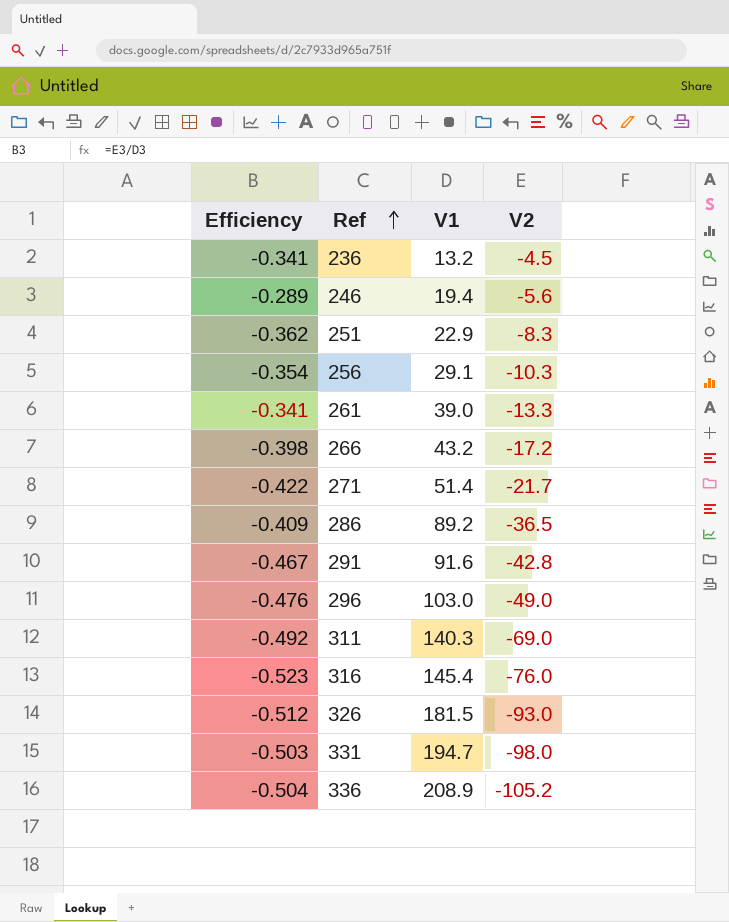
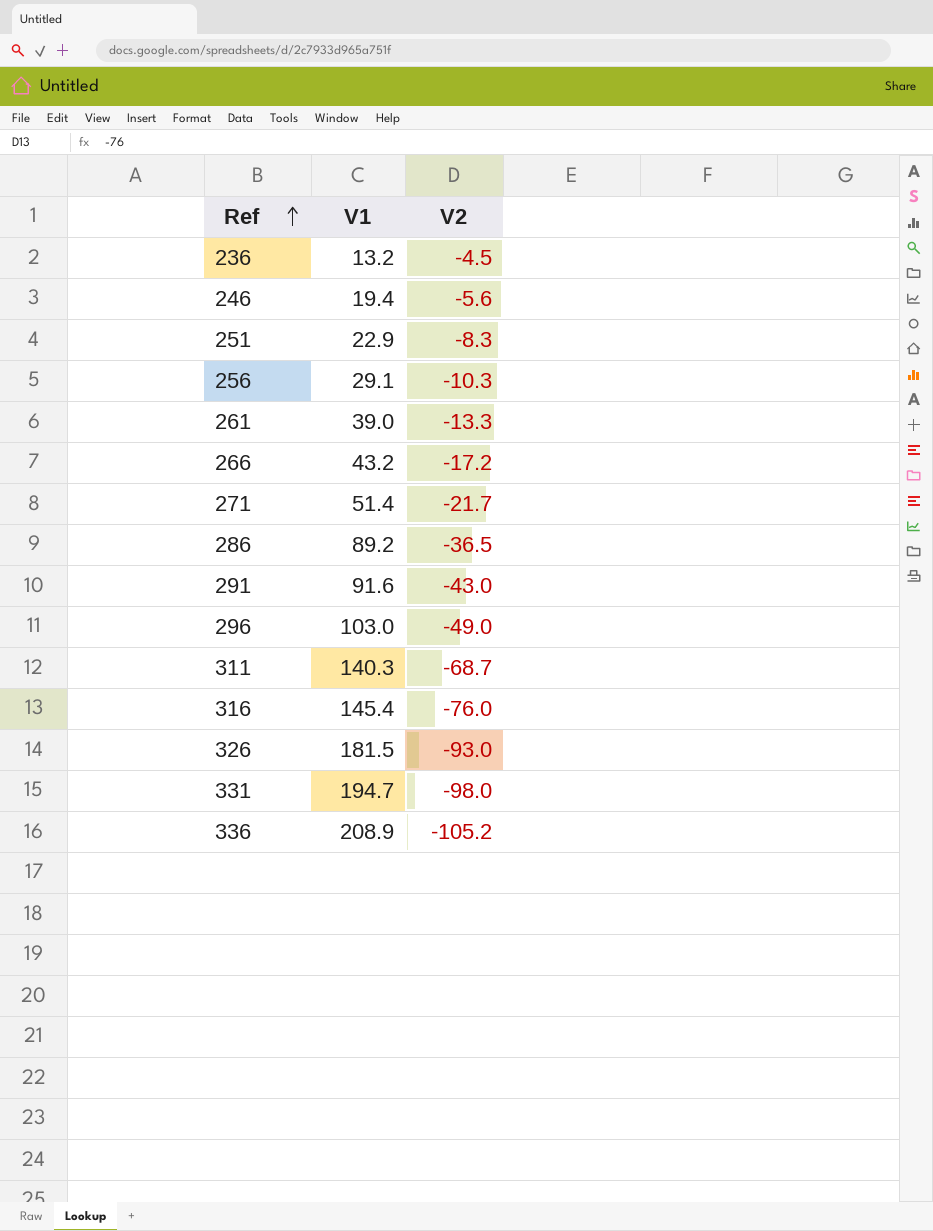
column Efficiency | formula: [V2] / [V1] -> none
291 | V2: -42.8 -> -43.0
311 | V2: -69.0 -> -68.7

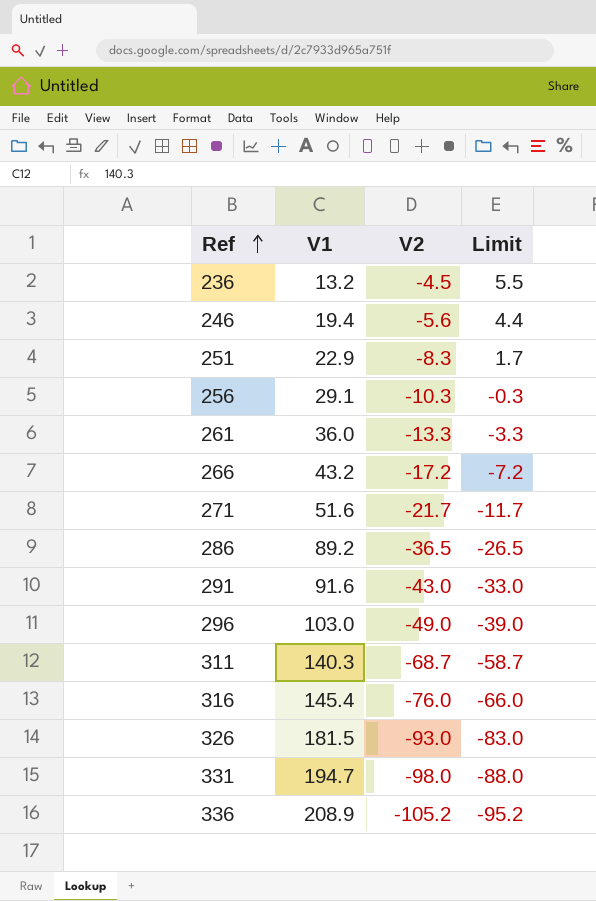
column Limit | formula: none -> [V2] + 10
261 | V1: 39.0 -> 36.0
271 | V1: 51.4 -> 51.6

